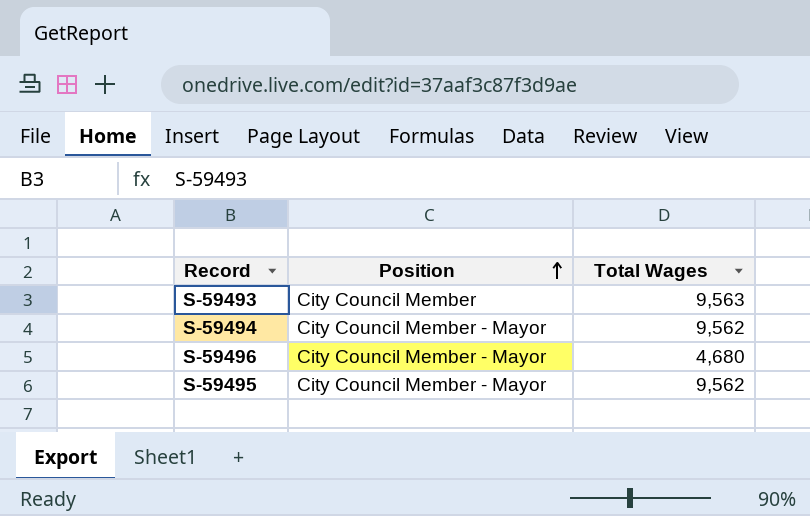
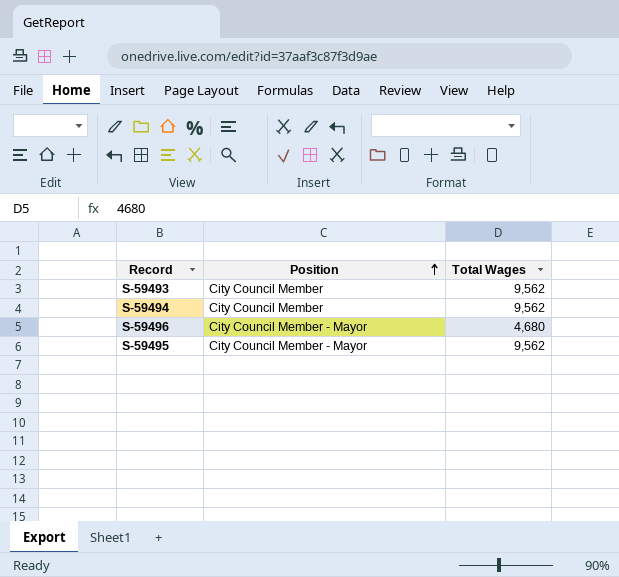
S-59493 | Total Wages: 9,563 -> 9,562
S-59494 | Position: City Council Member - Mayor -> City Council Member

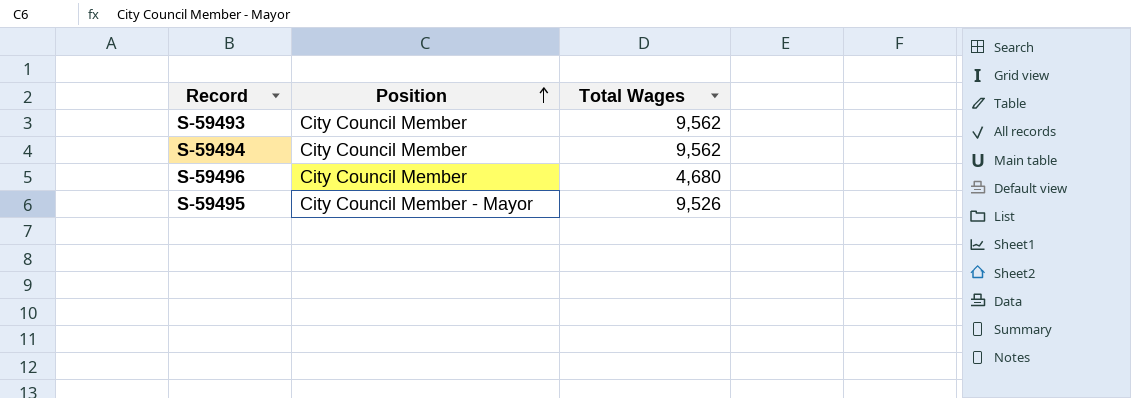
S-59496 | Position: City Council Member - Mayor -> City Council Member
S-59495 | Total Wages: 9,562 -> 9,526

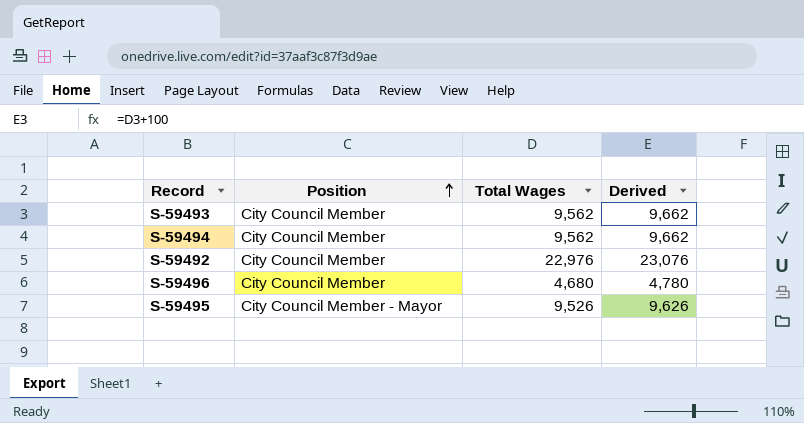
column Derived | formula: none -> [Total Wages] + 100
row S-59492: none -> City Council Member | 22,976 | 23,076

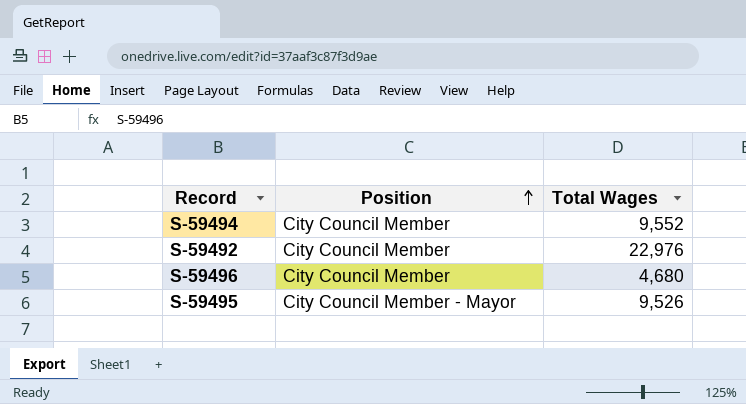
column Derived | formula: [Total Wages] + 100 -> none
row S-59493: City Council Member | 9,562 | 9,662 -> none
S-59494 | Total Wages: 9,562 -> 9,552

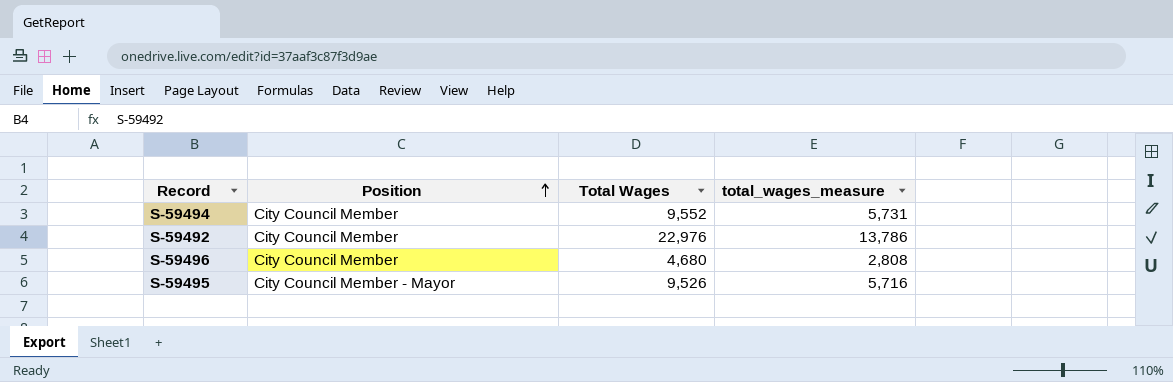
column total_wages_measure | formula: none -> [Total Wages] * 0.6

